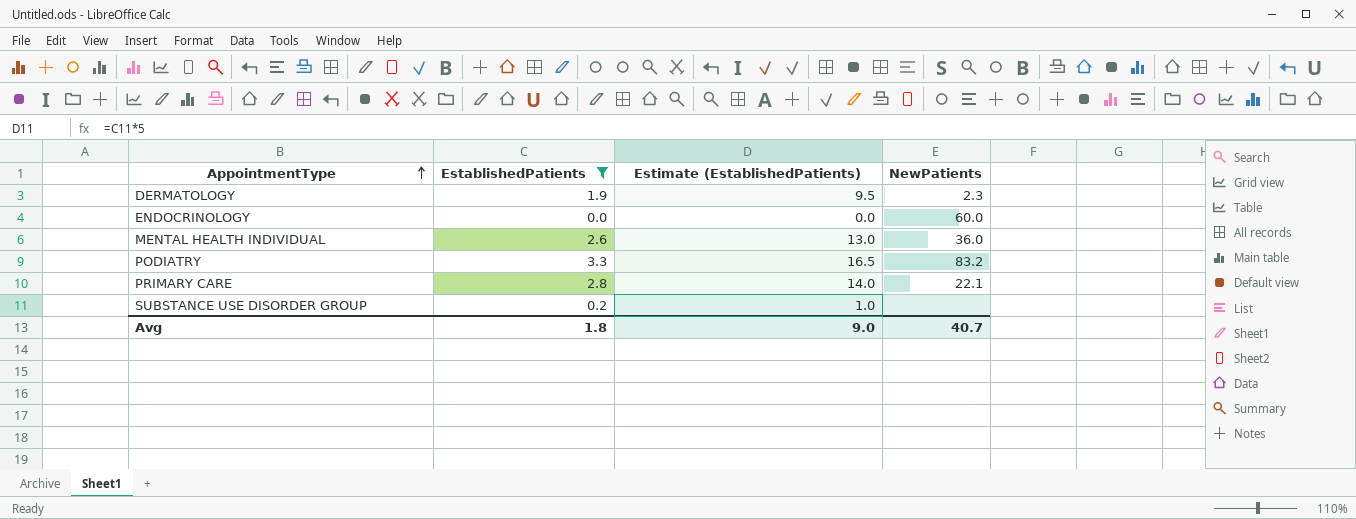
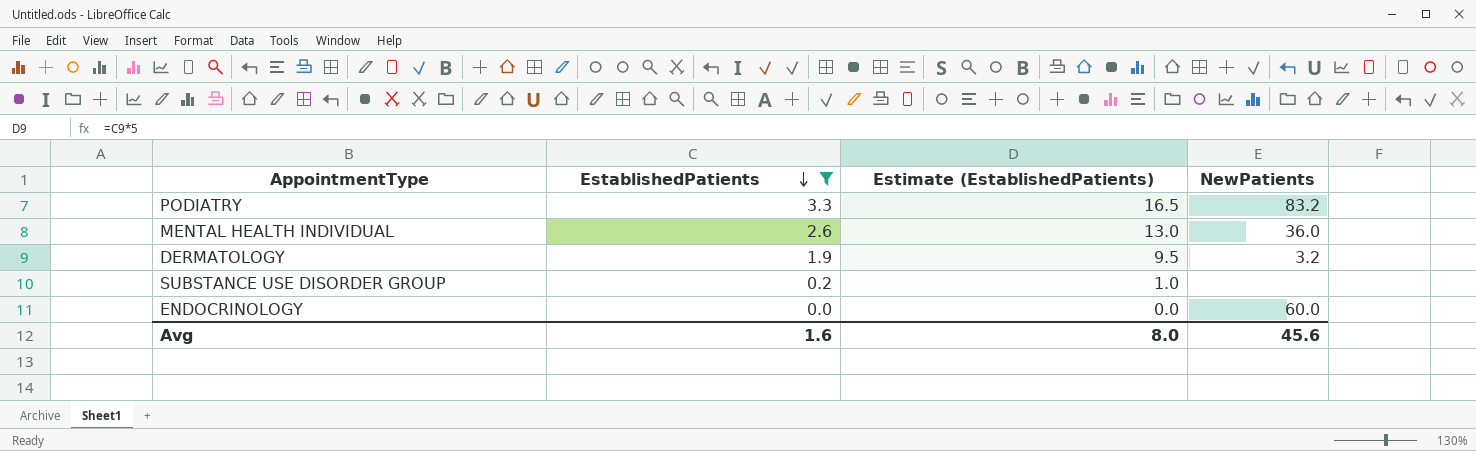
row order: AppointmentType ascending -> EstablishedPatients descending
row PRIMARY CARE: 2.8 | 14.0 | 22.1 -> none
DERMATOLOGY | NewPatients: 2.3 -> 3.2
Avg | EstablishedPatients: 1.8 -> 1.6
Avg | Estimate (EstablishedPatients): 9.0 -> 8.0
Avg | NewPatients: 40.7 -> 45.6

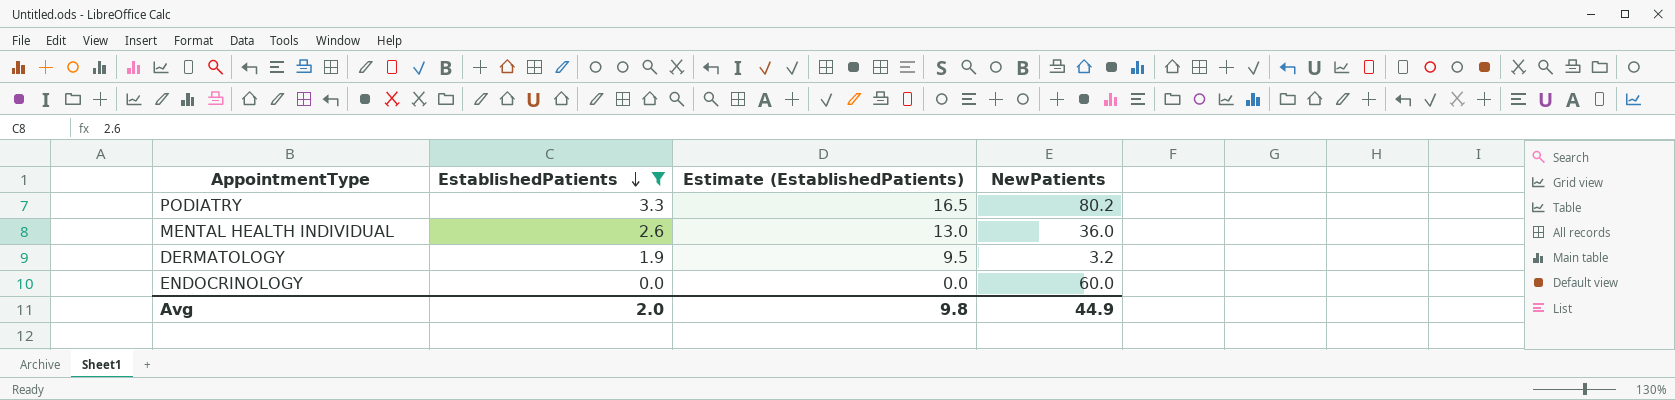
row SUBSTANCE USE DISORDER GROUP: 0.2 | 1.0 | none -> none
PODIATRY | NewPatients: 83.2 -> 80.2
Avg | EstablishedPatients: 1.6 -> 2.0
Avg | Estimate (EstablishedPatients): 8.0 -> 9.8
Avg | NewPatients: 45.6 -> 44.9

